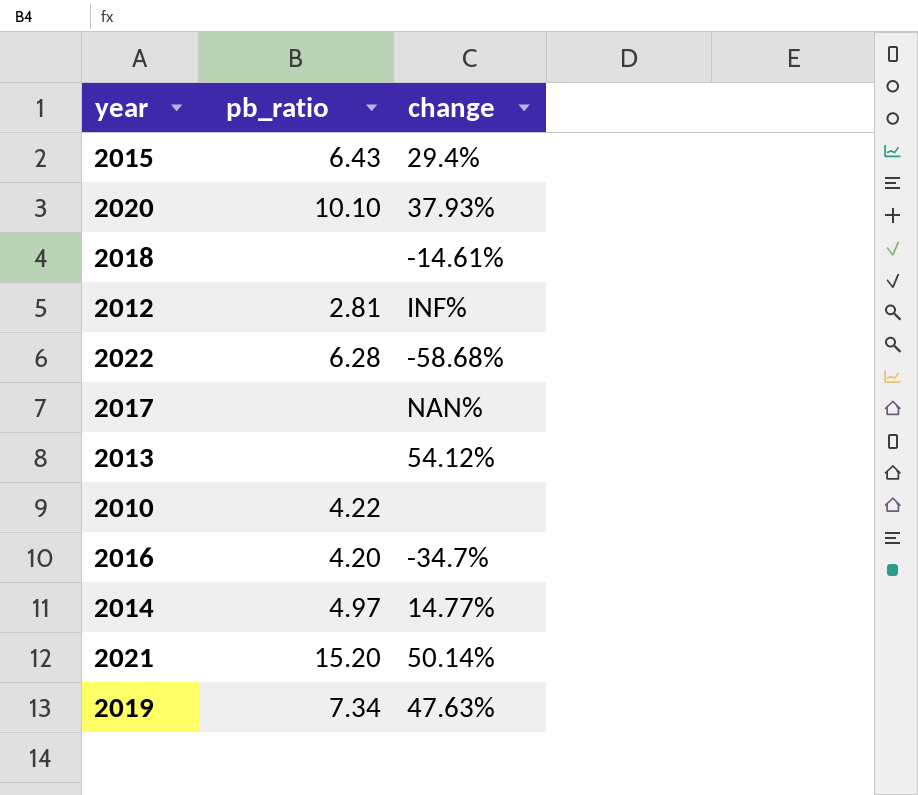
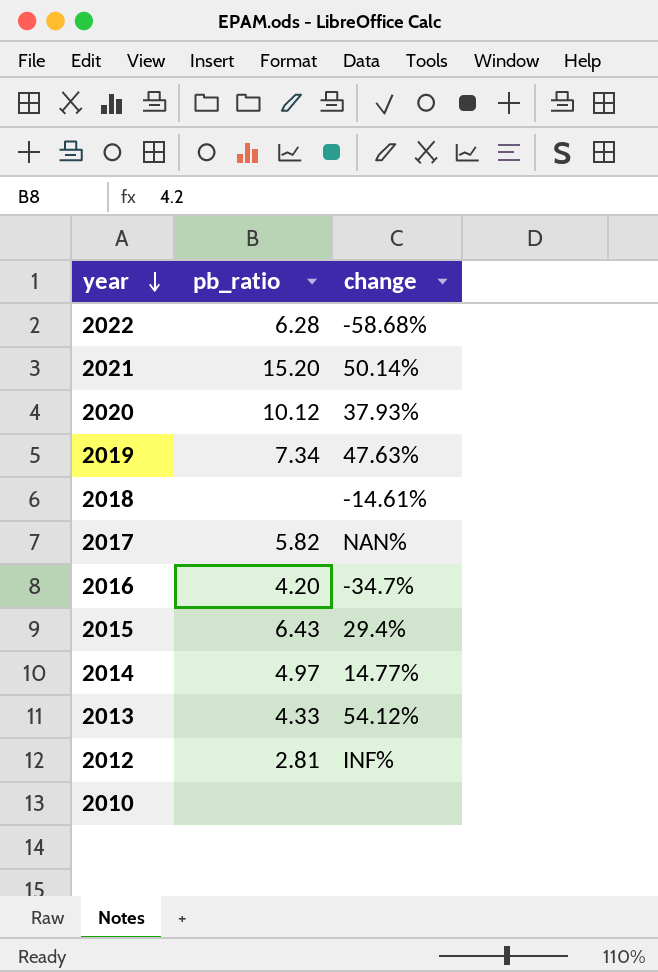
row order: none -> year descending
2020 | pb_ratio: 10.10 -> 10.12
2017 | pb_ratio: none -> 5.82
2013 | pb_ratio: none -> 4.33
2010 | pb_ratio: 4.22 -> none

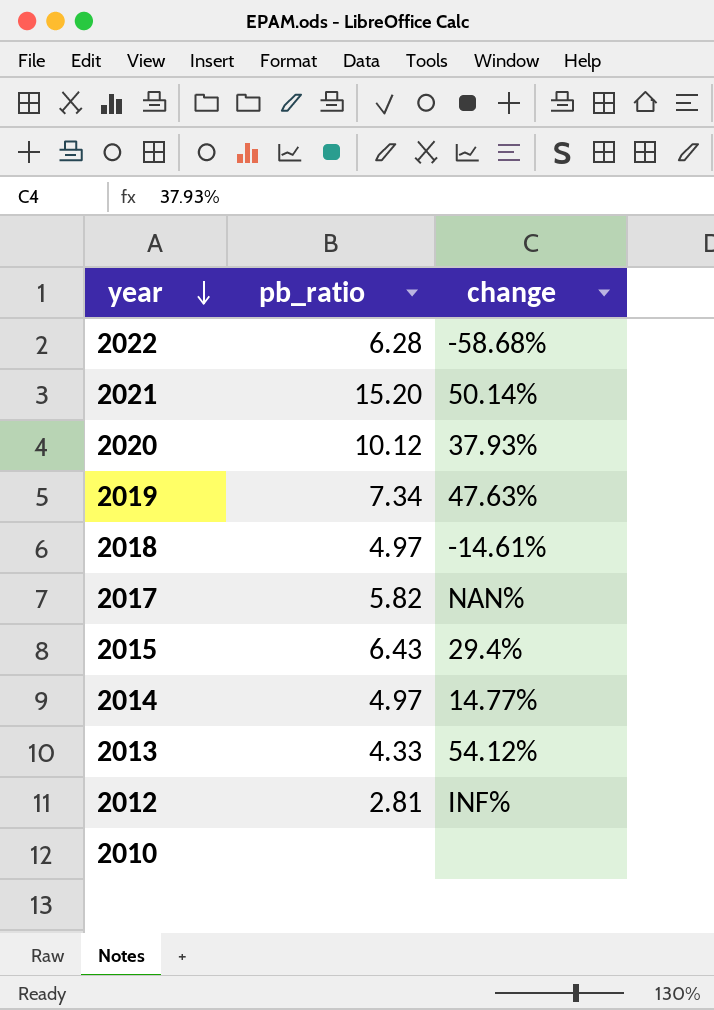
row 2016: 4.20 | -34.7% -> none
2018 | pb_ratio: none -> 4.97

